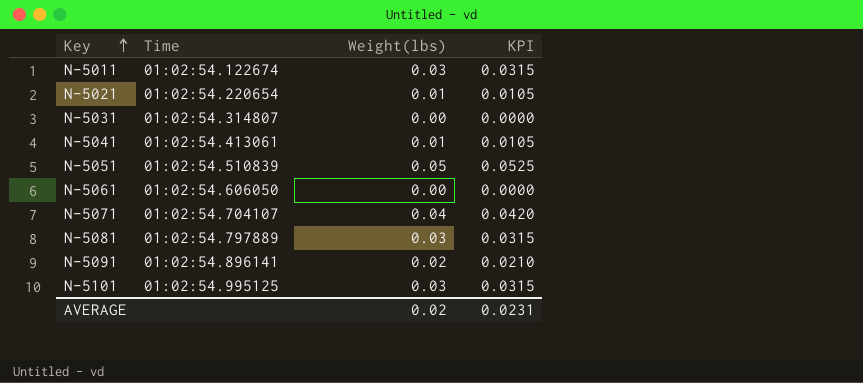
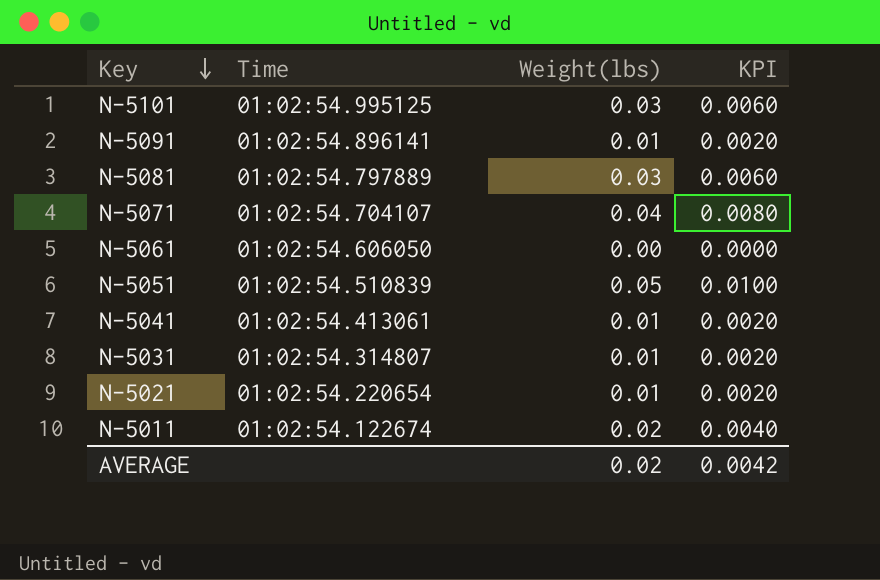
row order: Key ascending -> Key descending
column KPI | formula: [Weight(lbs)] * 1.05 -> [Weight(lbs)] * 0.2
N-5091 | Weight(lbs): 0.02 -> 0.01
N-5031 | Weight(lbs): 0.00 -> 0.01
N-5011 | Weight(lbs): 0.03 -> 0.02
AVERAGE | KPI: 0.0231 -> 0.0042

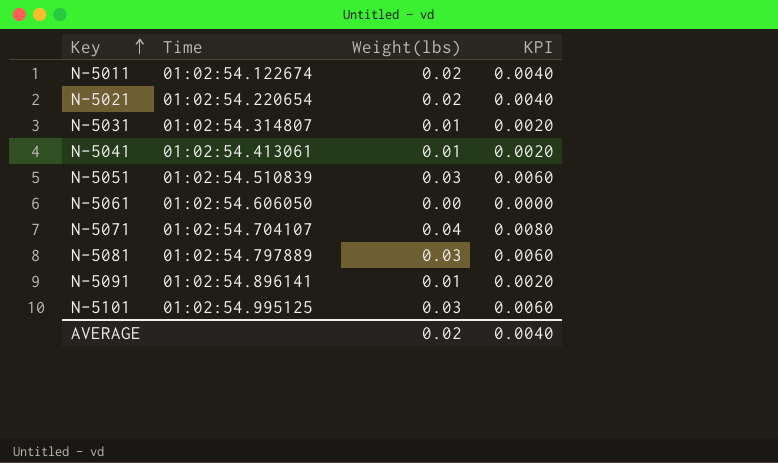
row order: Key descending -> Key ascending
N-5021 | Weight(lbs): 0.01 -> 0.02
N-5021 | KPI: 0.0020 -> 0.0040
N-5051 | Weight(lbs): 0.05 -> 0.03
N-5051 | KPI: 0.0100 -> 0.0060
AVERAGE | KPI: 0.0042 -> 0.0040

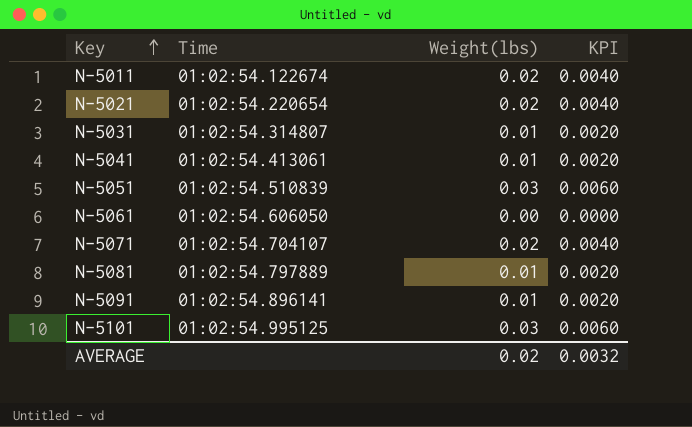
N-5071 | Weight(lbs): 0.04 -> 0.02
N-5071 | KPI: 0.0080 -> 0.0040
N-5081 | Weight(lbs): 0.03 -> 0.01
N-5081 | KPI: 0.0060 -> 0.0020
AVERAGE | KPI: 0.0040 -> 0.0032

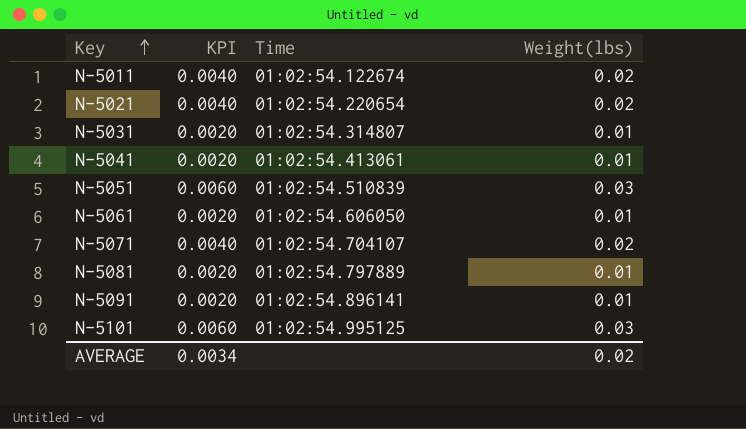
column KPI | position: 4 -> 2
N-5061 | KPI: 0.0000 -> 0.0020
N-5061 | Weight(lbs): 0.00 -> 0.01
AVERAGE | KPI: 0.0032 -> 0.0034

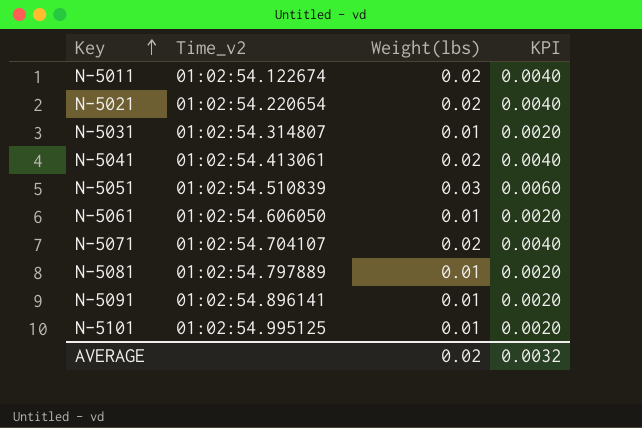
column name: Time -> Time_v2
column KPI | position: 2 -> 4
N-5041 | Weight(lbs): 0.01 -> 0.02
N-5041 | KPI: 0.0020 -> 0.0040
N-5101 | Weight(lbs): 0.03 -> 0.01
N-5101 | KPI: 0.0060 -> 0.0020
AVERAGE | KPI: 0.0034 -> 0.0032

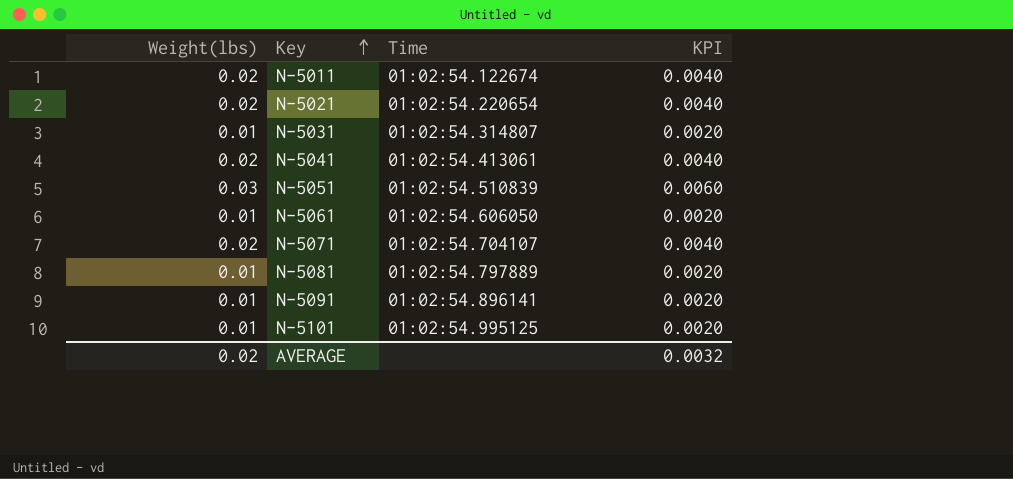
column Weight(lbs) | position: 3 -> 1
column name: Time_v2 -> Time

